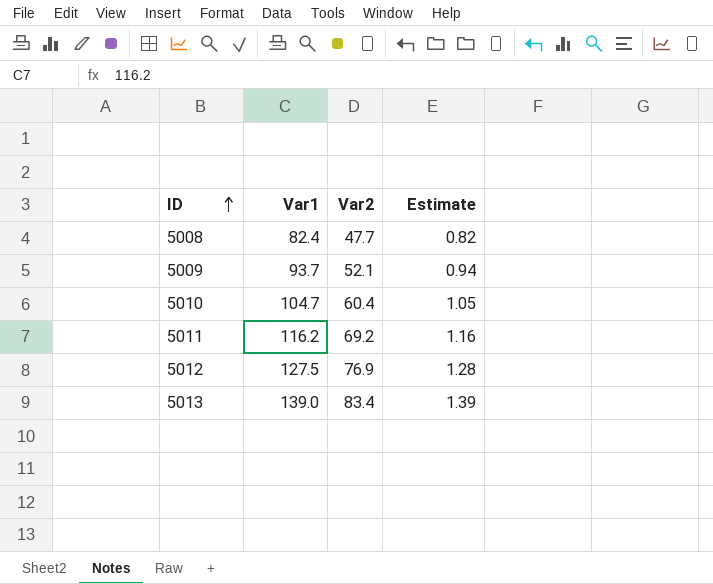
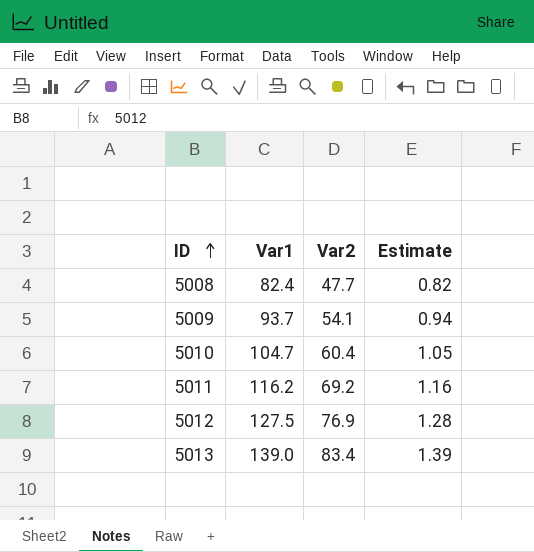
5009 | Var2: 52.1 -> 54.1

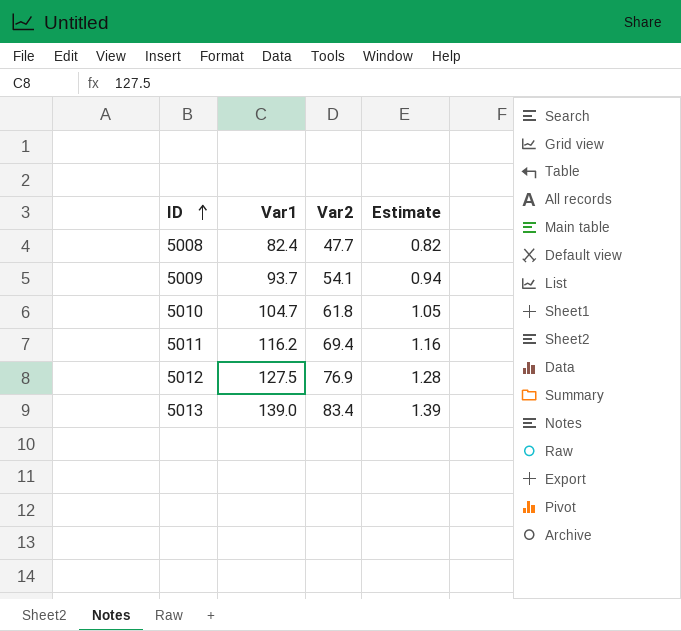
5010 | Var2: 60.4 -> 61.8
5011 | Var2: 69.2 -> 69.4

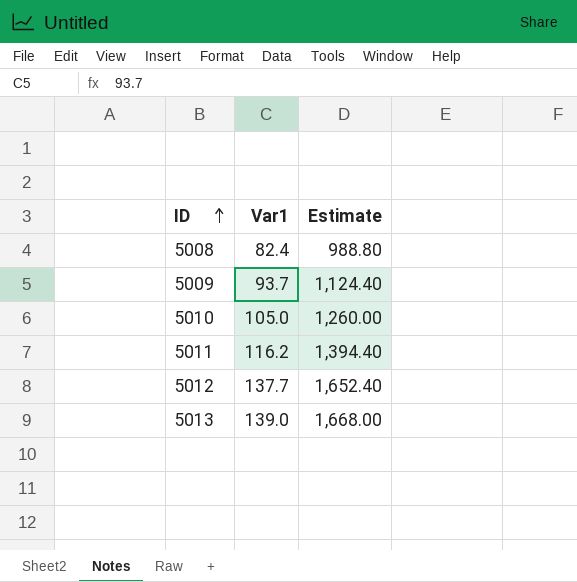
column Var2 | position: 3 -> none
column Estimate | formula: [Var1] * 0.01 -> [Var1] * 12
5010 | Var1: 104.7 -> 105.0
5012 | Var1: 127.5 -> 137.7

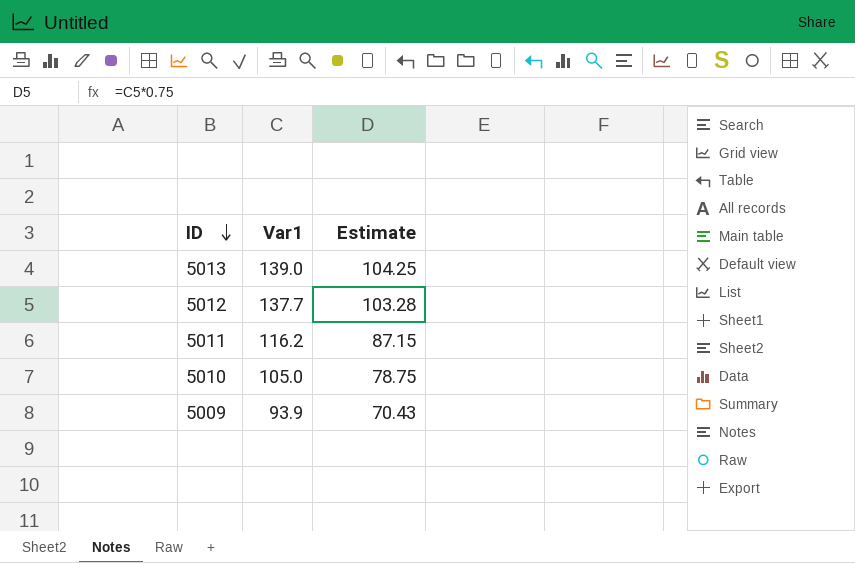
row order: ID ascending -> ID descending
column Estimate | formula: [Var1] * 12 -> [Var1] * 0.75
row 5008: 82.4 | 988.80 -> none
5009 | Var1: 93.7 -> 93.9

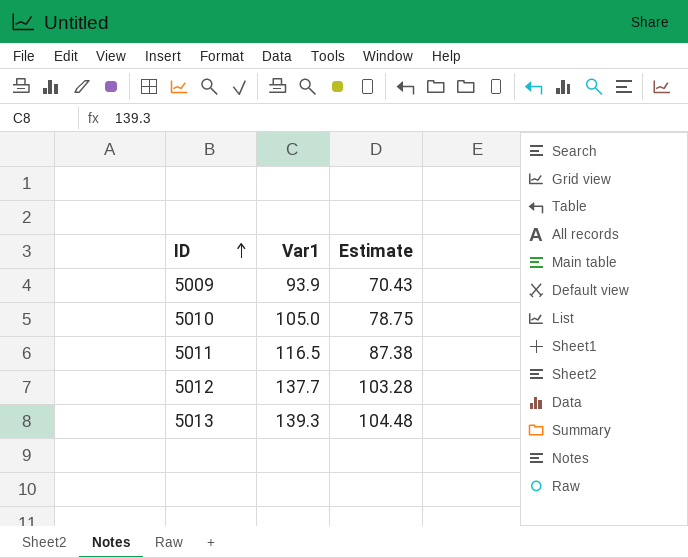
row order: ID descending -> ID ascending
5011 | Var1: 116.2 -> 116.5
5011 | Estimate: 87.15 -> 87.38
5013 | Var1: 139.0 -> 139.3
5013 | Estimate: 104.25 -> 104.48

